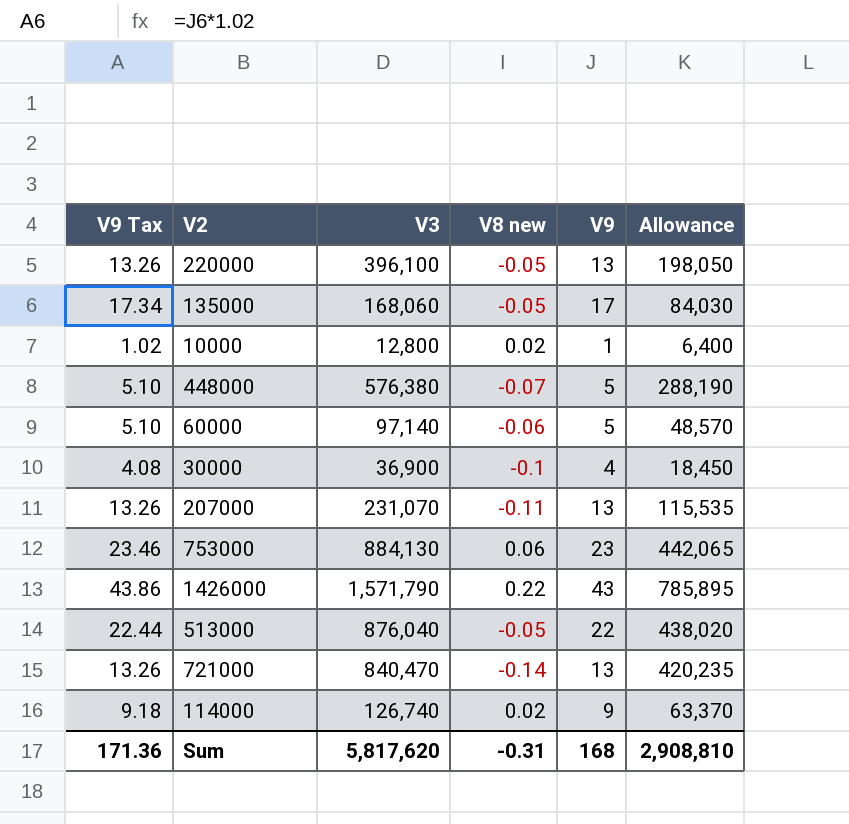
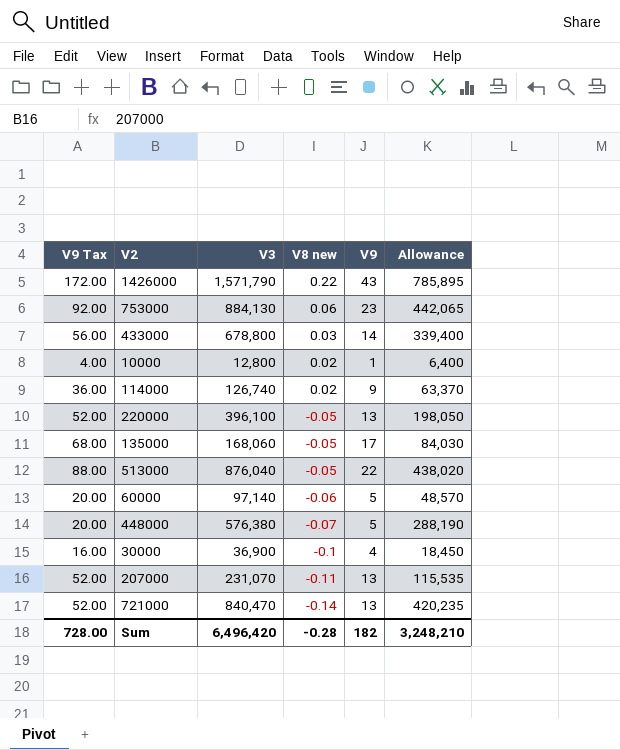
row order: none -> V8 new descending
column V9 Tax | formula: [V9] * 1.02 -> [V9] * 4
row 433000: none -> 56.00 | 678,800 | 0.03 | 14 | 339,400
Sum | V9 Tax: 171.36 -> 728.00
Sum | V3: 5,817,620 -> 6,496,420
Sum | V8 new: -0.31 -> -0.28
Sum | V9: 168 -> 182
Sum | Allowance: 2,908,810 -> 3,248,210

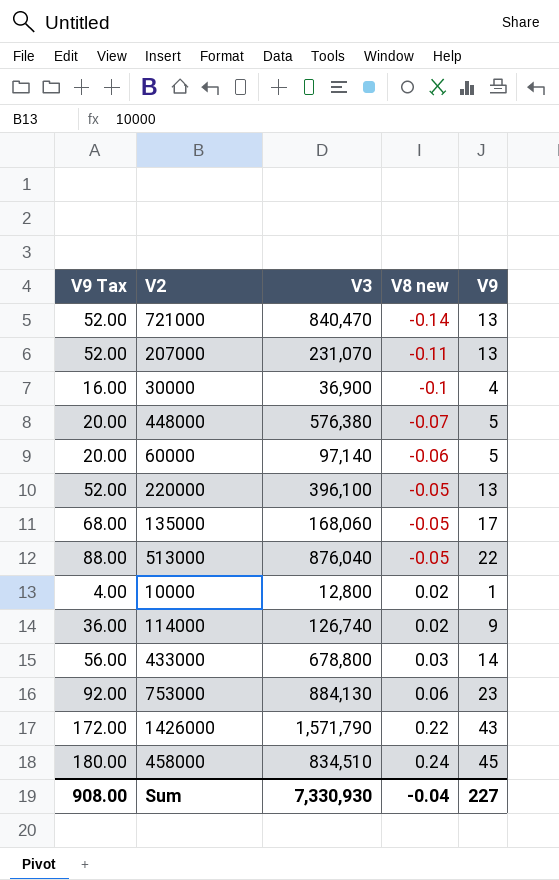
row order: V8 new descending -> V8 new ascending
column Allowance | formula: [V3] * 0.5 -> none
row 458000: none -> 180.00 | 834,510 | 0.24 | 45
Sum | V9 Tax: 728.00 -> 908.00
Sum | V3: 6,496,420 -> 7,330,930
Sum | V8 new: -0.28 -> -0.04
Sum | V9: 182 -> 227

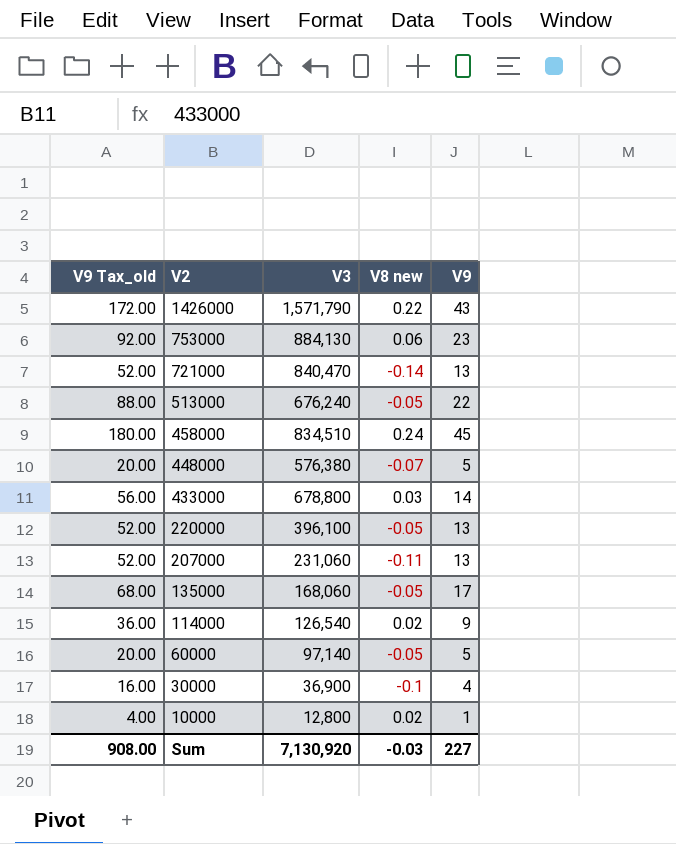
row order: V8 new ascending -> V2 descending
column name: V9 Tax -> V9 Tax_old
513000 | V3: 876,040 -> 676,240
207000 | V3: 231,070 -> 231,060
114000 | V3: 126,740 -> 126,540
60000 | V8 new: -0.06 -> -0.05
Sum | V3: 7,330,930 -> 7,130,920
Sum | V8 new: -0.04 -> -0.03

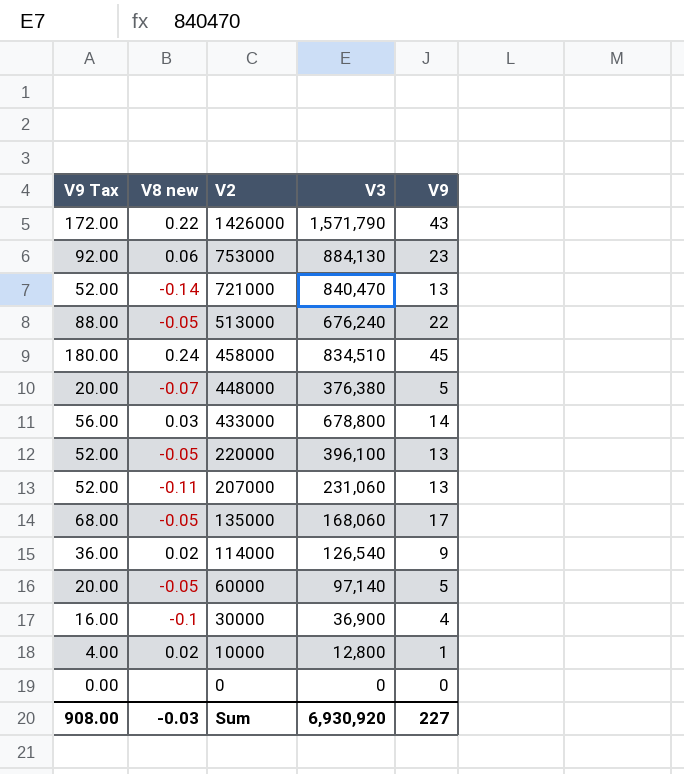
column name: V9 Tax_old -> V9 Tax
column V8 new | position: 4 -> 2
448000 | V3: 576,380 -> 376,380
row 0: none -> 0.00 | none | 0 | 0
Sum | V3: 7,130,920 -> 6,930,920

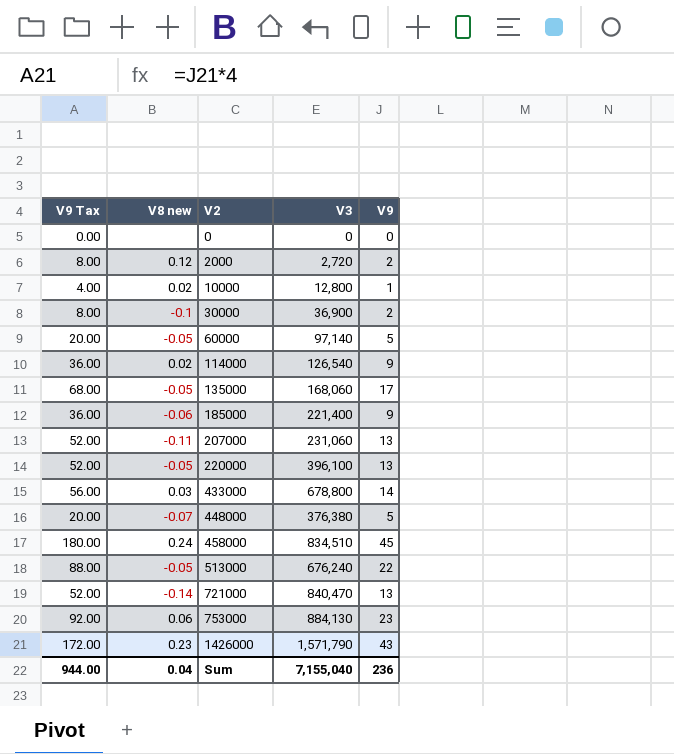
row order: V2 descending -> V2 ascending
row 2000: none -> 8.00 | 0.12 | 2,720 | 2
30000 | V9 Tax: 16.00 -> 8.00
30000 | V9: 4 -> 2
row 185000: none -> 36.00 | -0.06 | 221,400 | 9
1426000 | V8 new: 0.22 -> 0.23
Sum | V9 Tax: 908.00 -> 944.00
Sum | V8 new: -0.03 -> 0.04
Sum | V3: 6,930,920 -> 7,155,040
Sum | V9: 227 -> 236

